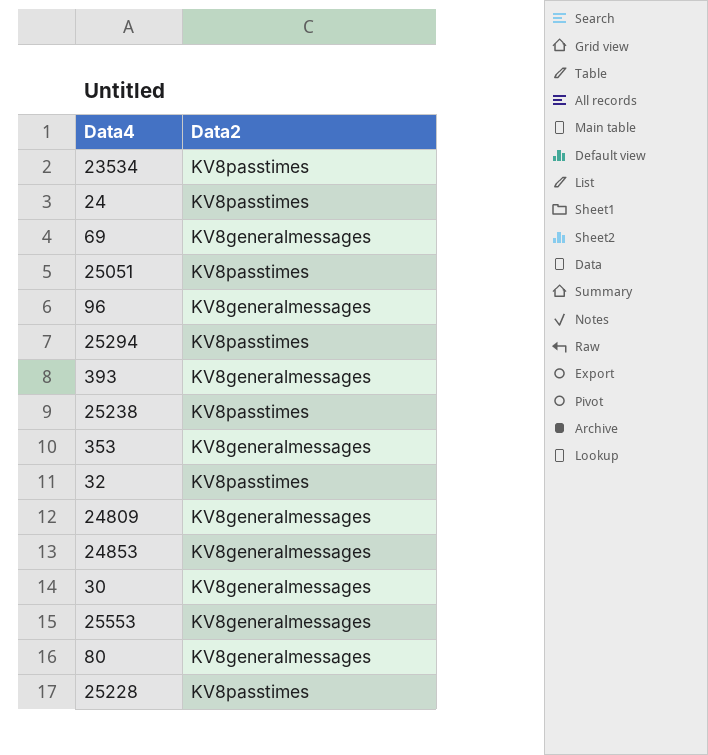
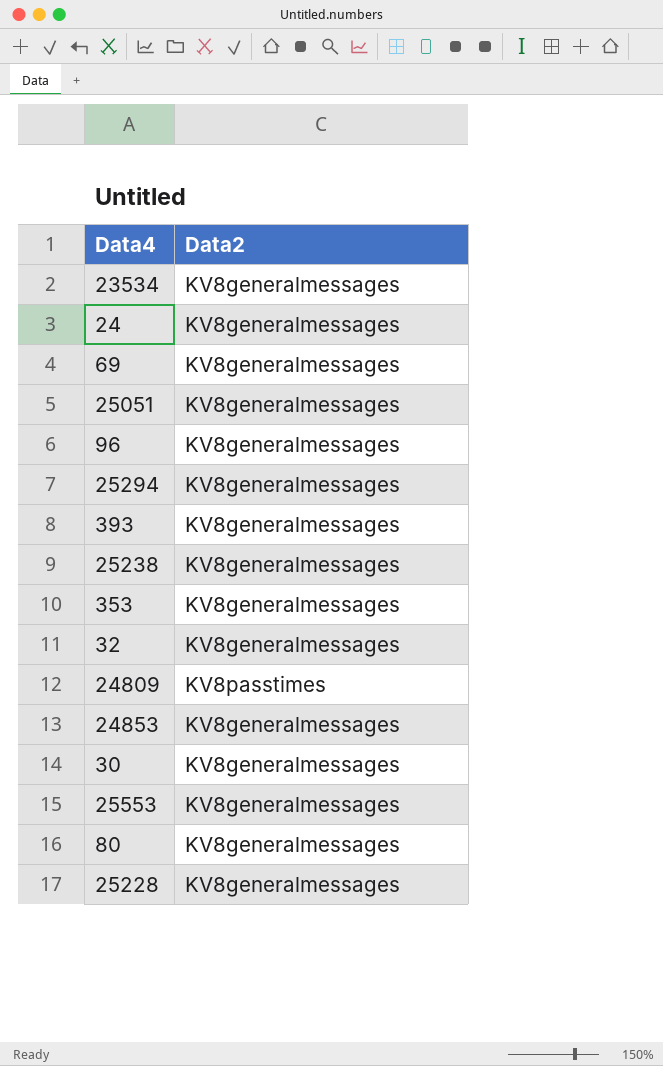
23534 | Data2: KV8passtimes -> KV8generalmessages
24 | Data2: KV8passtimes -> KV8generalmessages
25051 | Data2: KV8passtimes -> KV8generalmessages
25294 | Data2: KV8passtimes -> KV8generalmessages
25238 | Data2: KV8passtimes -> KV8generalmessages
32 | Data2: KV8passtimes -> KV8generalmessages
24809 | Data2: KV8generalmessages -> KV8passtimes
25228 | Data2: KV8passtimes -> KV8generalmessages

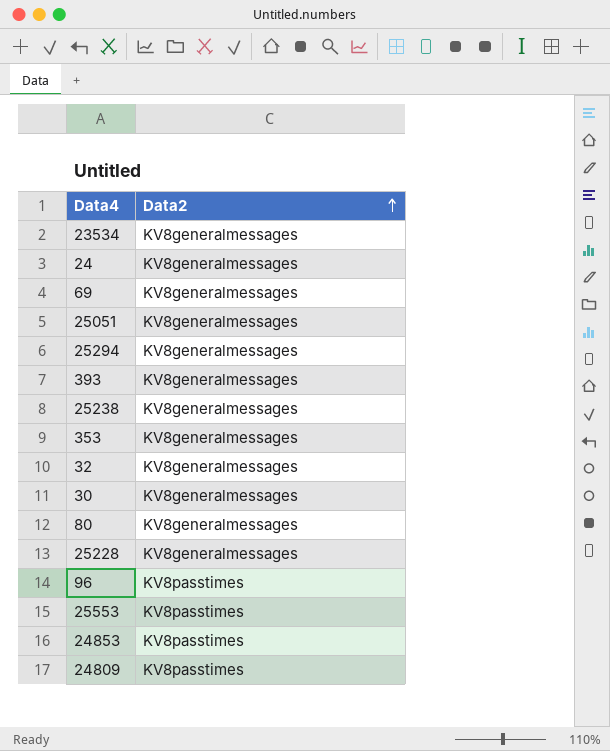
row order: none -> Data2 ascending
96 | Data2: KV8generalmessages -> KV8passtimes
25553 | Data2: KV8generalmessages -> KV8passtimes
24853 | Data2: KV8generalmessages -> KV8passtimes

